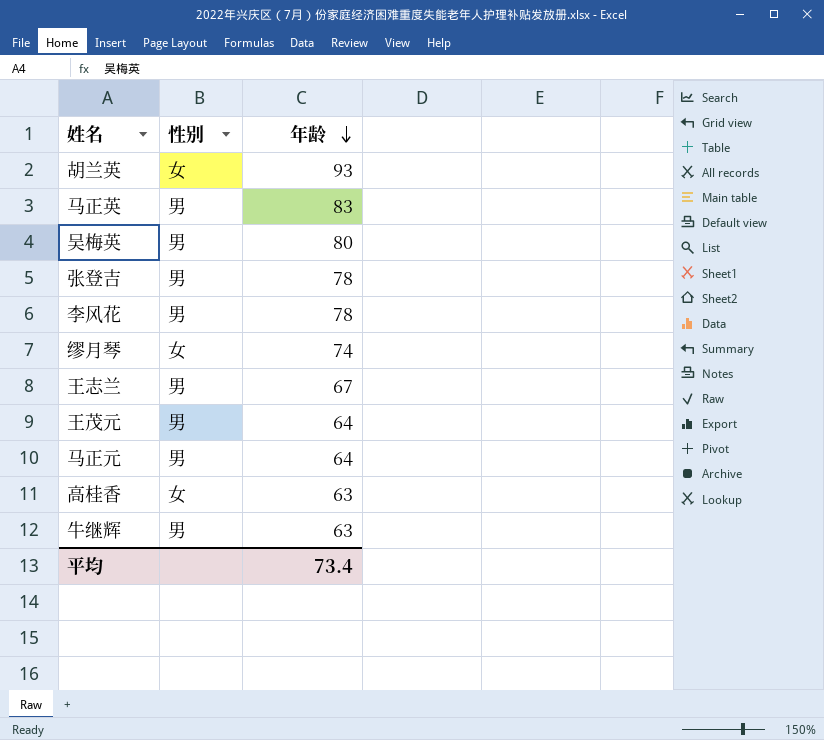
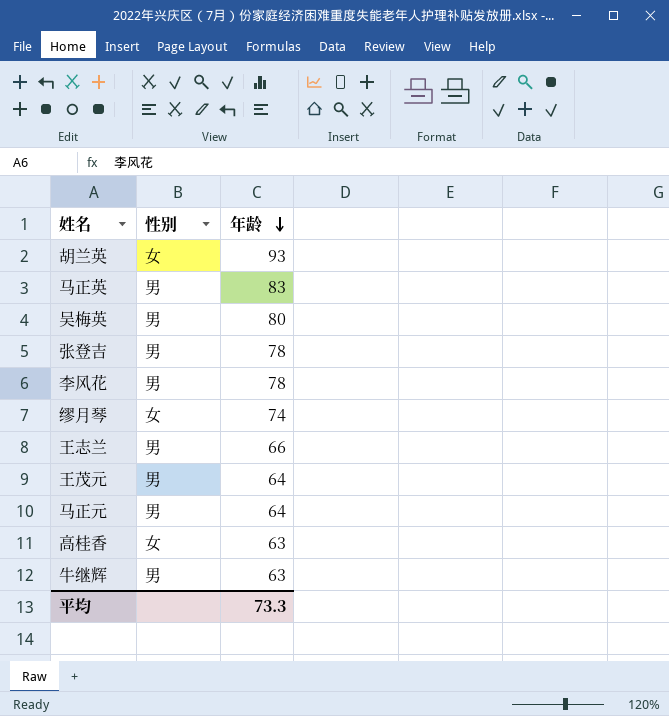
王志兰 | 年龄: 67 -> 66
平均 | 年龄: 73.4 -> 73.3

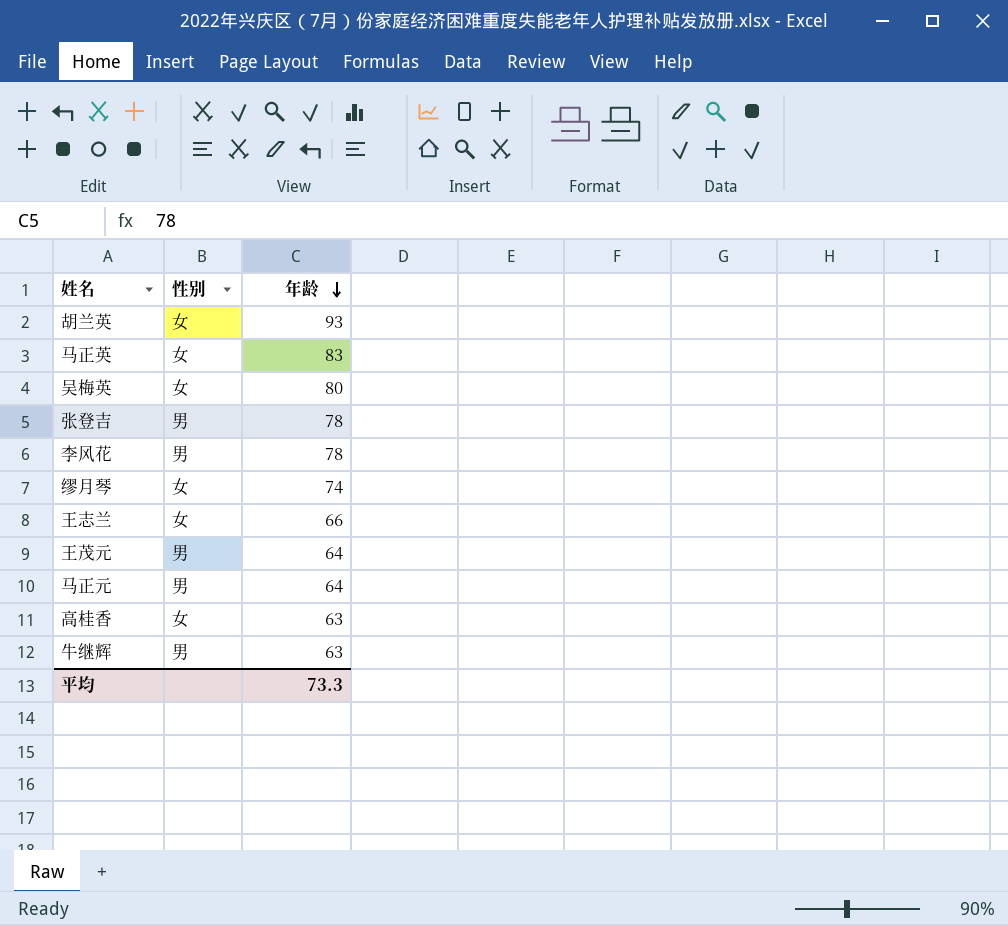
马正英 | 性别: 男 -> 女
吴梅英 | 性别: 男 -> 女
王志兰 | 性别: 男 -> 女

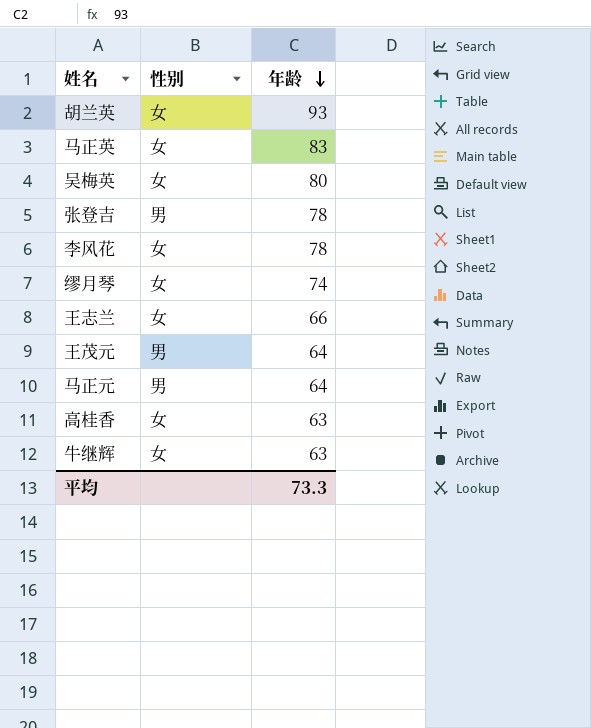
李风花 | 性别: 男 -> 女
牛继辉 | 性别: 男 -> 女

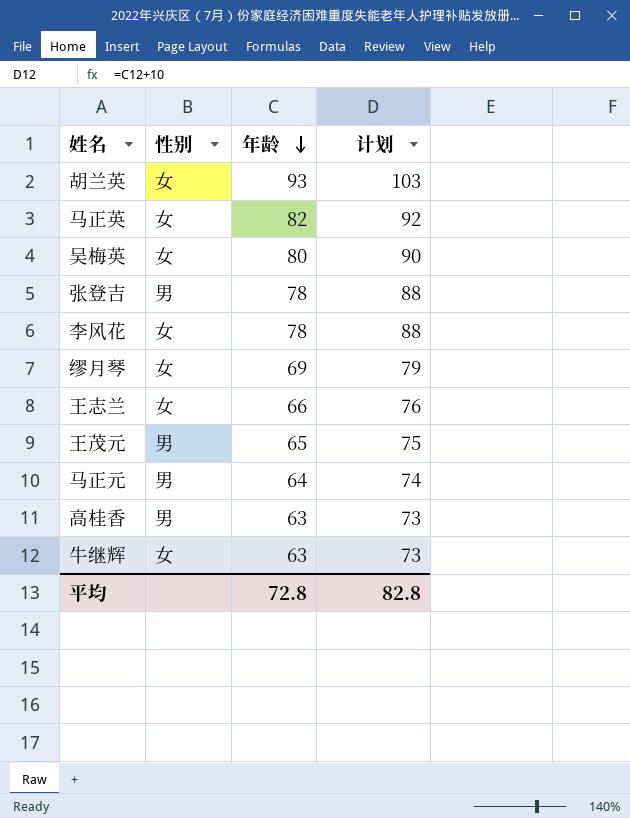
column 计划 | formula: none -> [年龄] + 10
马正英 | 年龄: 83 -> 82
缪月琴 | 年龄: 74 -> 69
王茂元 | 年龄: 64 -> 65
高桂香 | 性别: 女 -> 男
平均 | 年龄: 73.3 -> 72.8

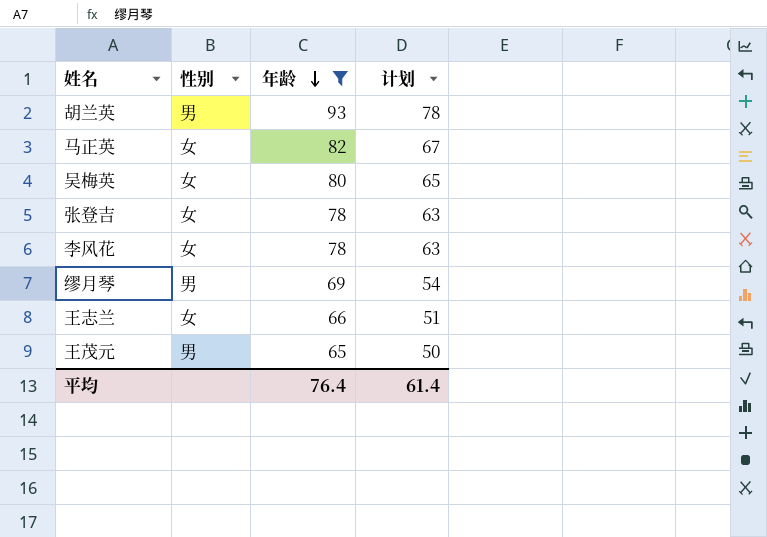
filter: none -> 年龄 >= 65
column 计划 | formula: [年龄] + 10 -> [年龄] - 15
胡兰英 | 性别: 女 -> 男
张登吉 | 性别: 男 -> 女
缪月琴 | 性别: 女 -> 男
平均 | 年龄: 72.8 -> 76.4
平均 | 计划: 82.8 -> 61.4

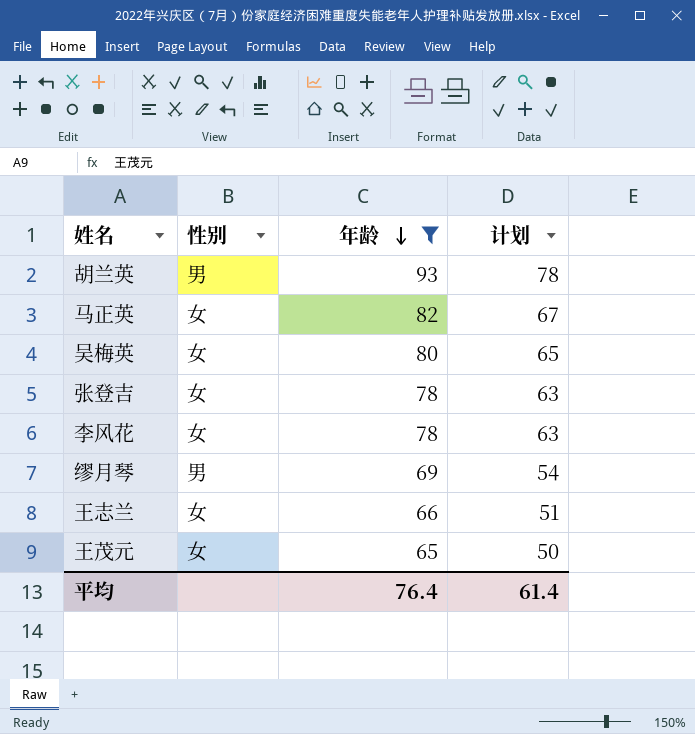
王茂元 | 性别: 男 -> 女

